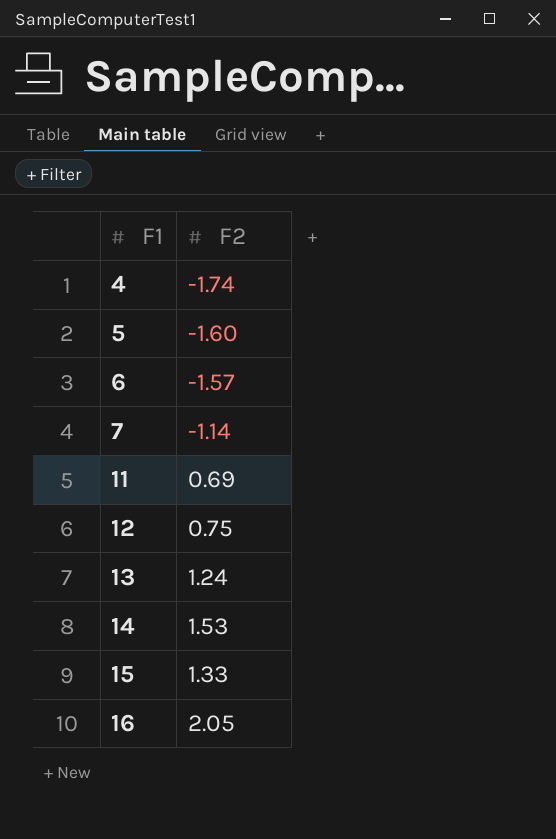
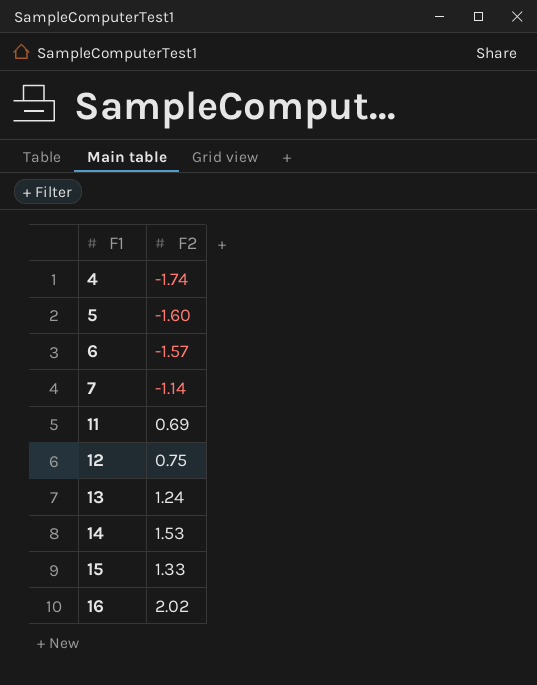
16 | F2: 2.05 -> 2.02

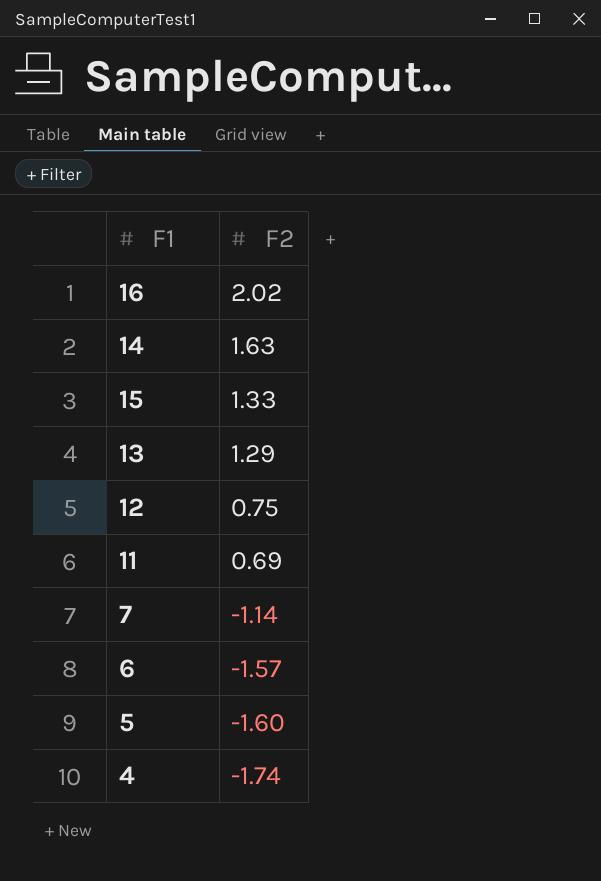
row order: F1 ascending -> F2 descending
14 | F2: 1.53 -> 1.63
13 | F2: 1.24 -> 1.29

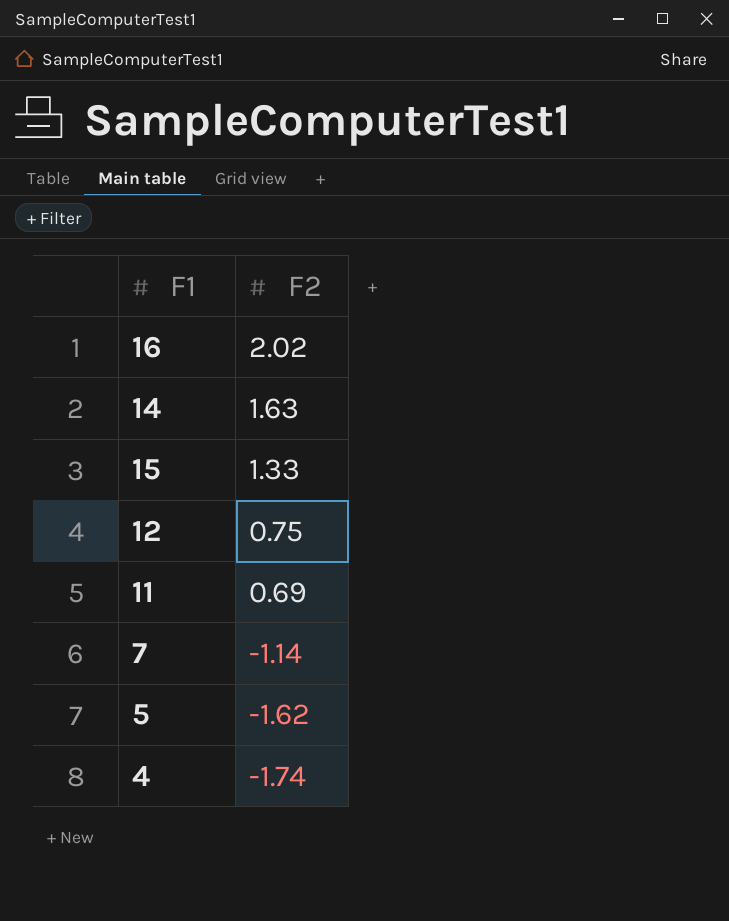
row 13: 1.29 -> none
row 6: -1.57 -> none
5 | F2: -1.60 -> -1.62

